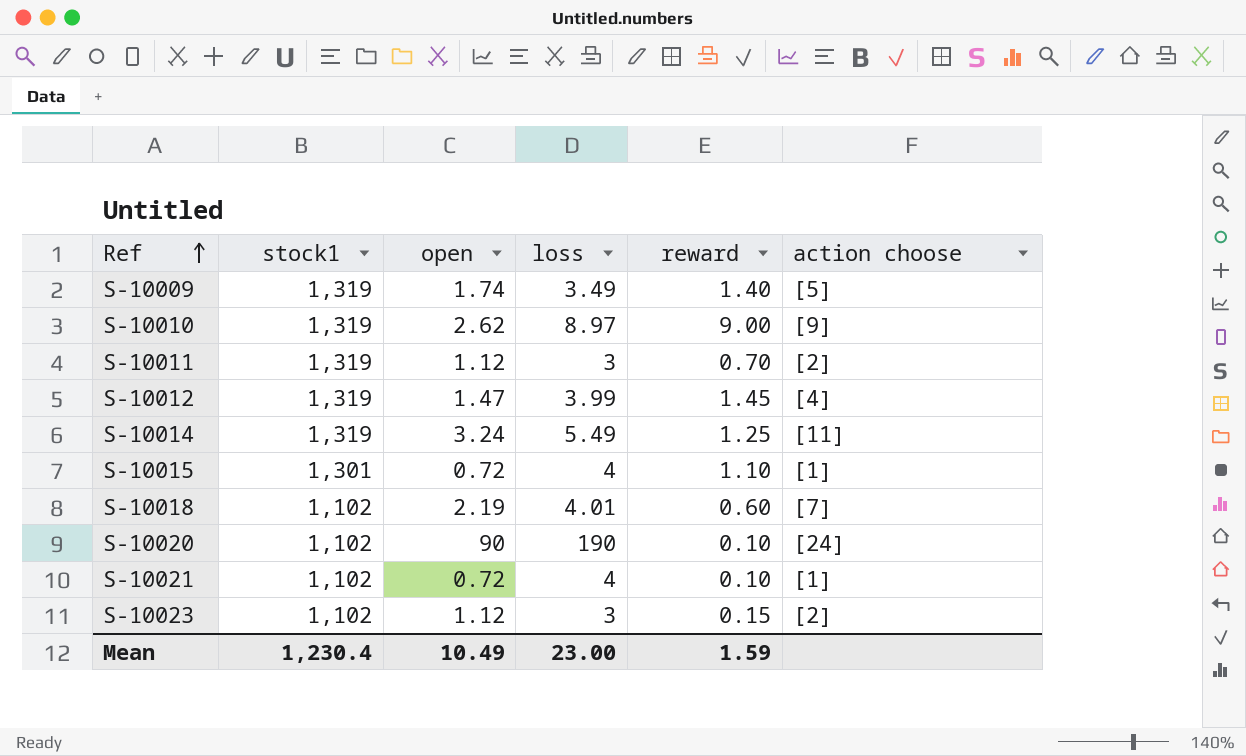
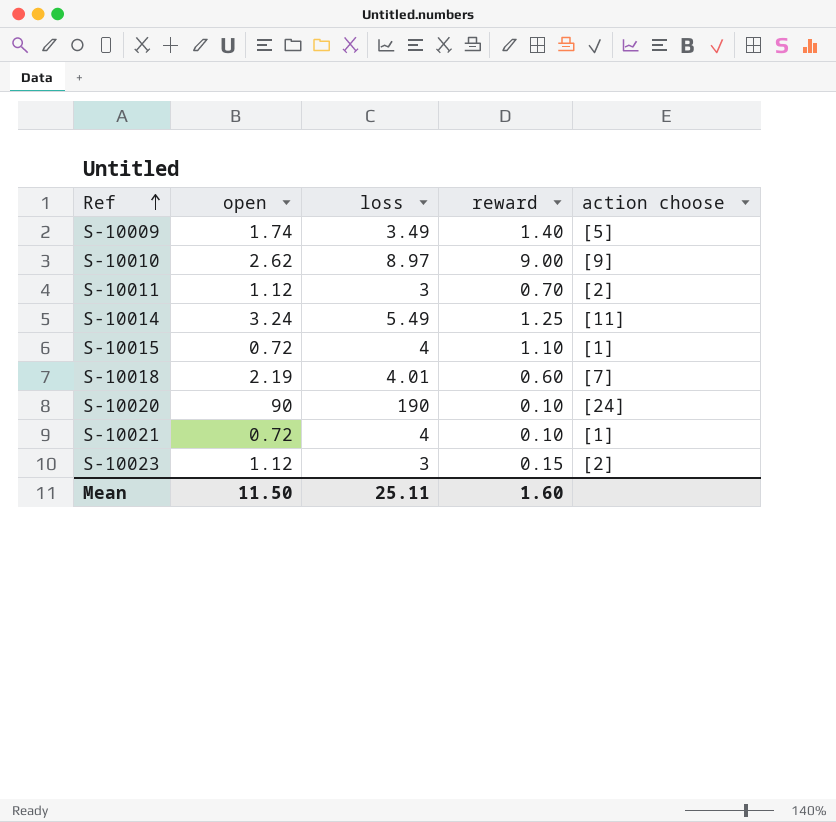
column stock1 | position: 2 -> none
row S-10012: 1,319 | 1.47 | 3.99 | 1.45 | [4] -> none
Mean | open: 10.49 -> 11.50
Mean | loss: 23.00 -> 25.11
Mean | reward: 1.59 -> 1.60

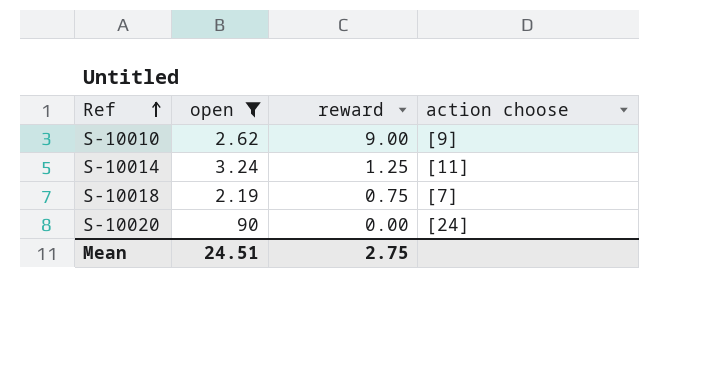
filter: none -> open >= 2.19
column loss | position: 3 -> none
S-10018 | reward: 0.60 -> 0.75
S-10020 | reward: 0.10 -> 0.00
Mean | open: 11.50 -> 24.51
Mean | reward: 1.60 -> 2.75

